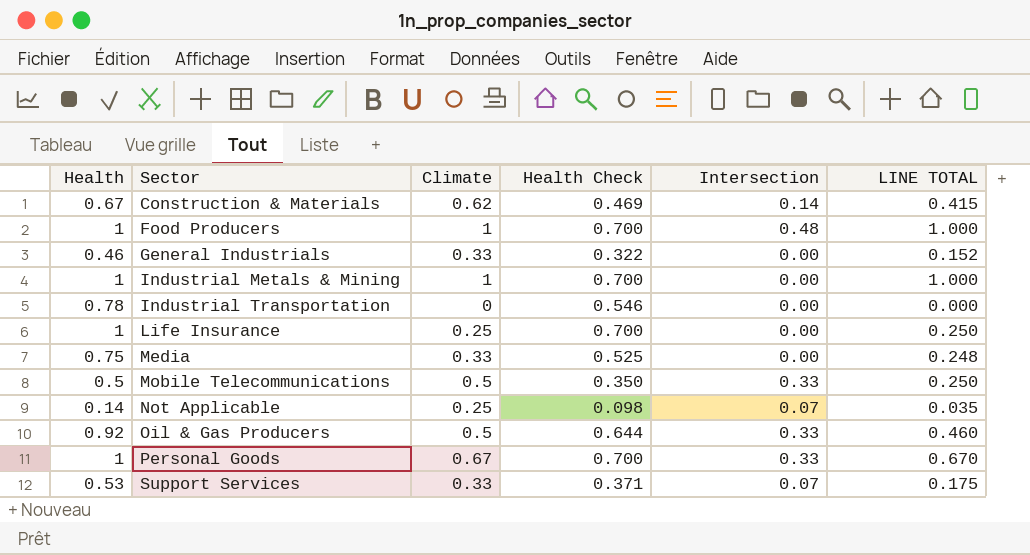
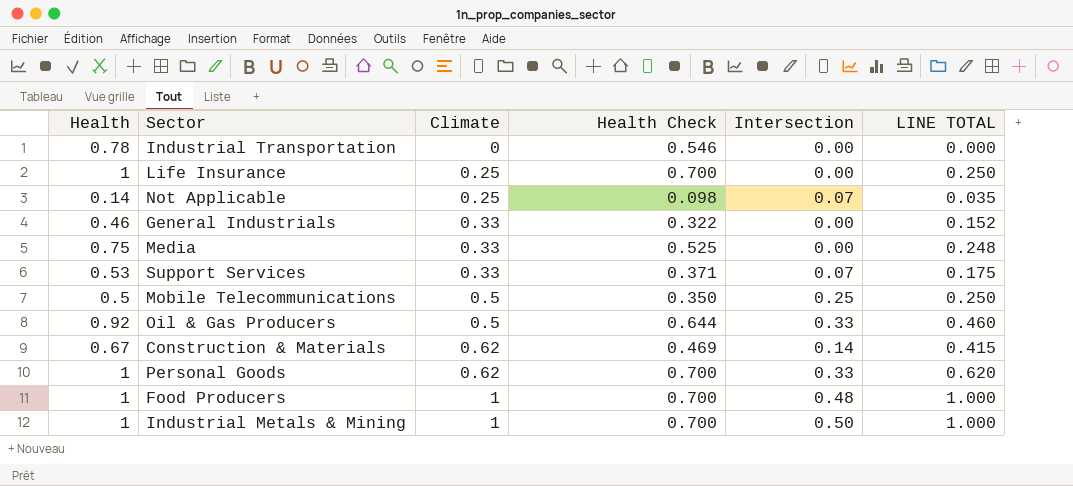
row order: Sector ascending -> Climate ascending
Mobile Telecommunications | Intersection: 0.33 -> 0.25
Personal Goods | Climate: 0.67 -> 0.62
Personal Goods | LINE TOTAL: 0.670 -> 0.620
Industrial Metals & Mining | Intersection: 0.00 -> 0.50

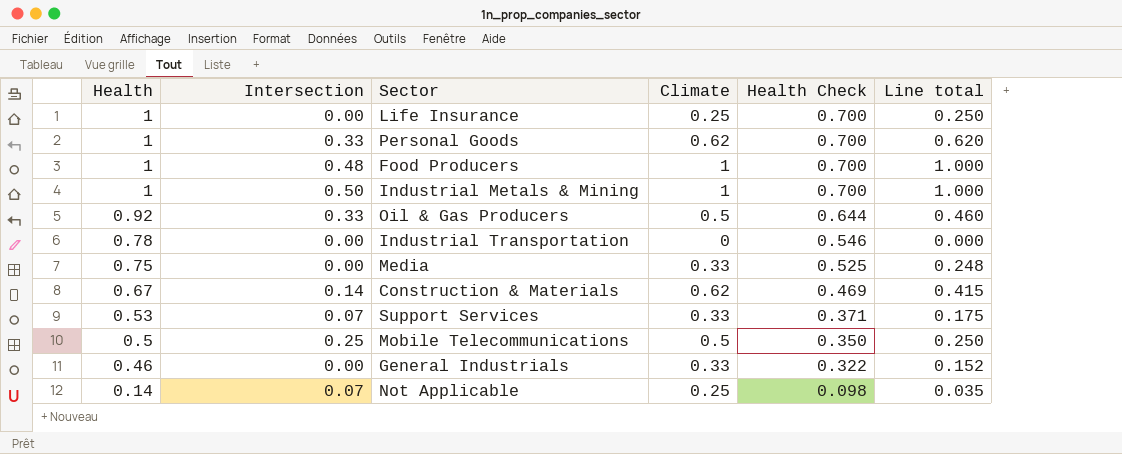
row order: Climate ascending -> Health descending
column Intersection | position: 5 -> 2
column name: LINE TOTAL -> Line total

